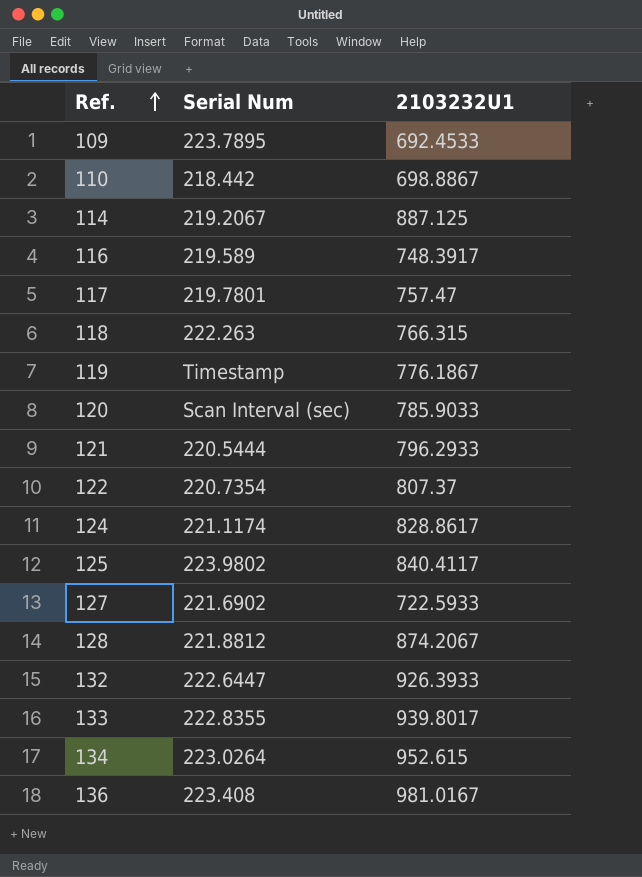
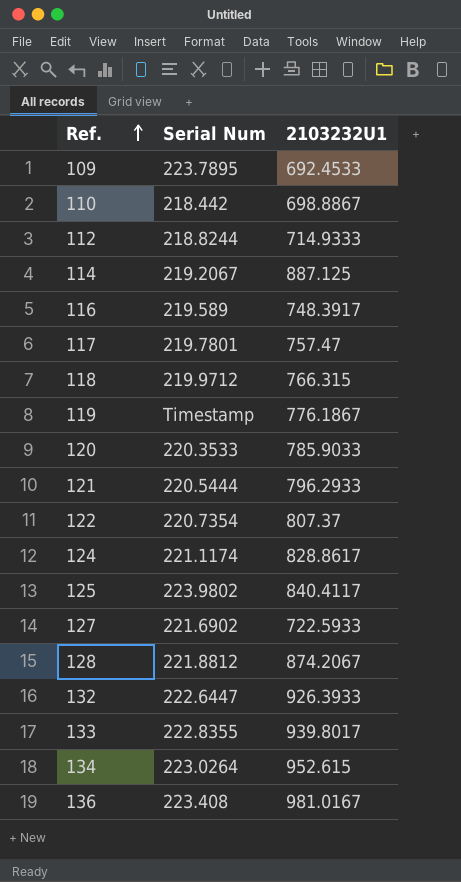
row 112: none -> 218.8244 | 714.9333
118 | Serial Num: 222.263 -> 219.9712
120 | Serial Num: Scan Interval (sec) -> 220.3533

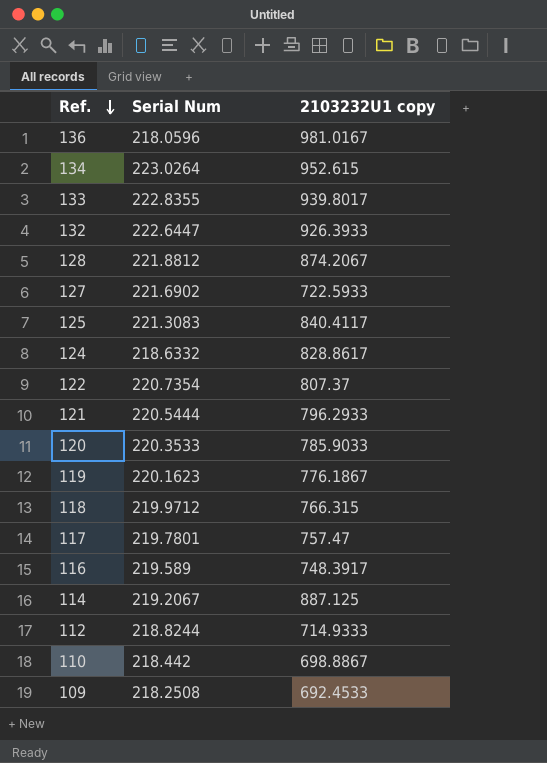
row order: Ref. ascending -> Ref. descending
column name: 2103232U1 -> 2103232U1 copy
136 | Serial Num: 223.408 -> 218.0596
125 | Serial Num: 223.9802 -> 221.3083
124 | Serial Num: 221.1174 -> 218.6332
119 | Serial Num: Timestamp -> 220.1623
109 | Serial Num: 223.7895 -> 218.2508

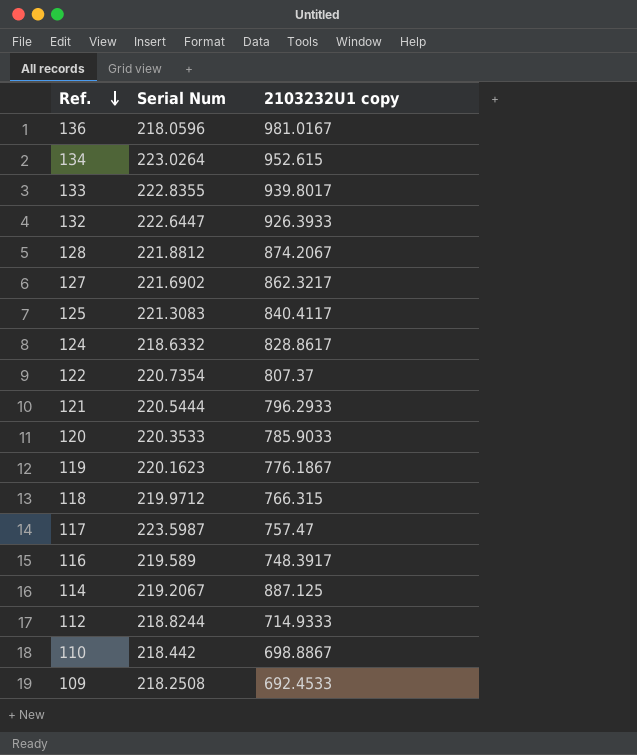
127 | 2103232U1 copy: 722.5933 -> 862.3217
117 | Serial Num: 219.7801 -> 223.5987

